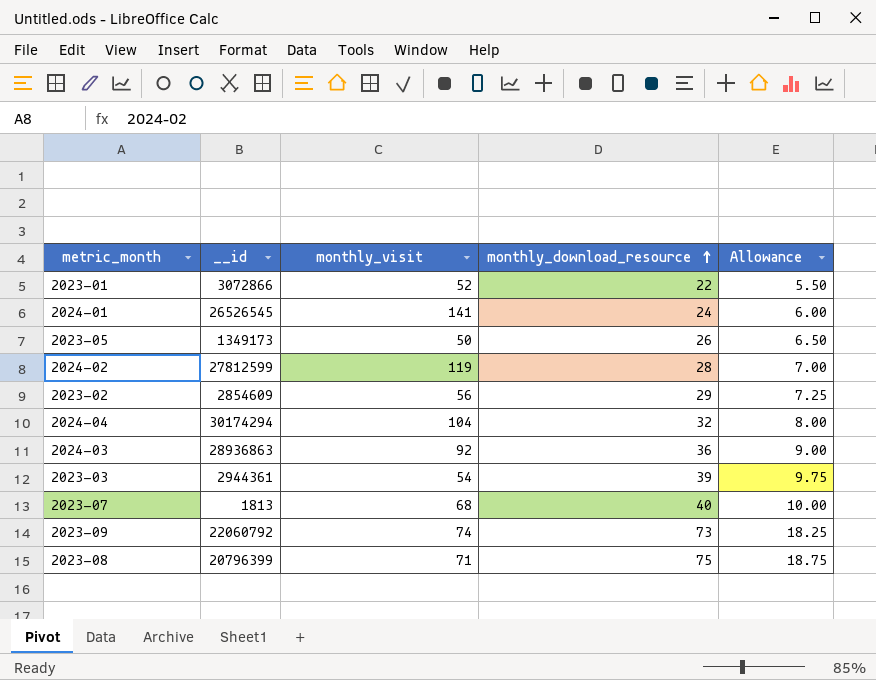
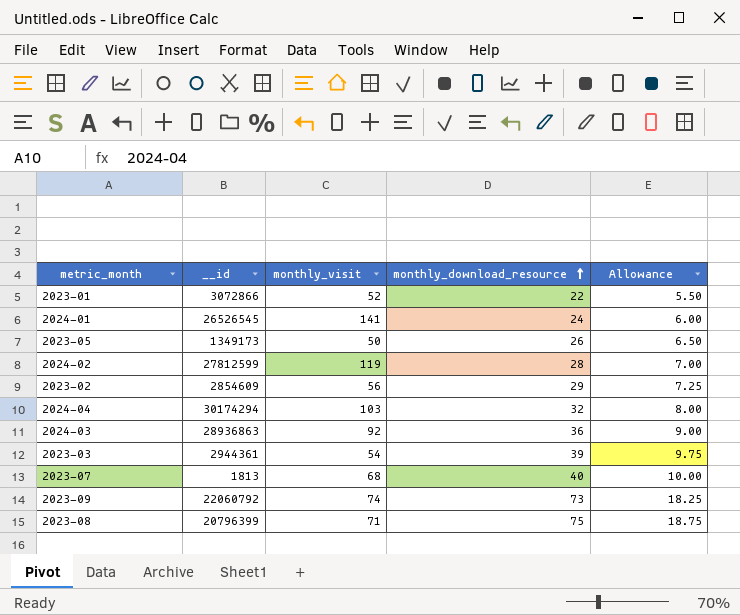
2024-04 | monthly_visit: 104 -> 103

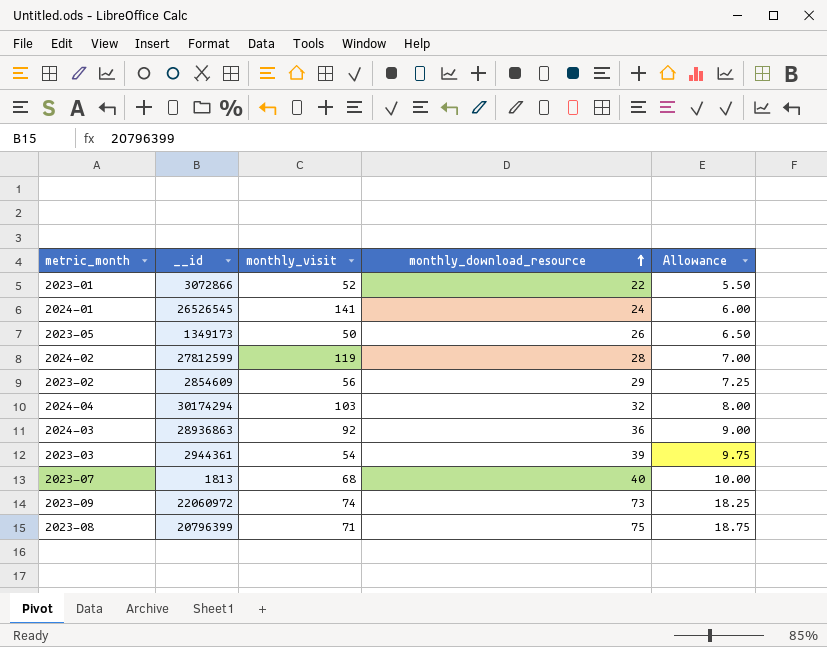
2023-09 | __id: 22060792 -> 22060972

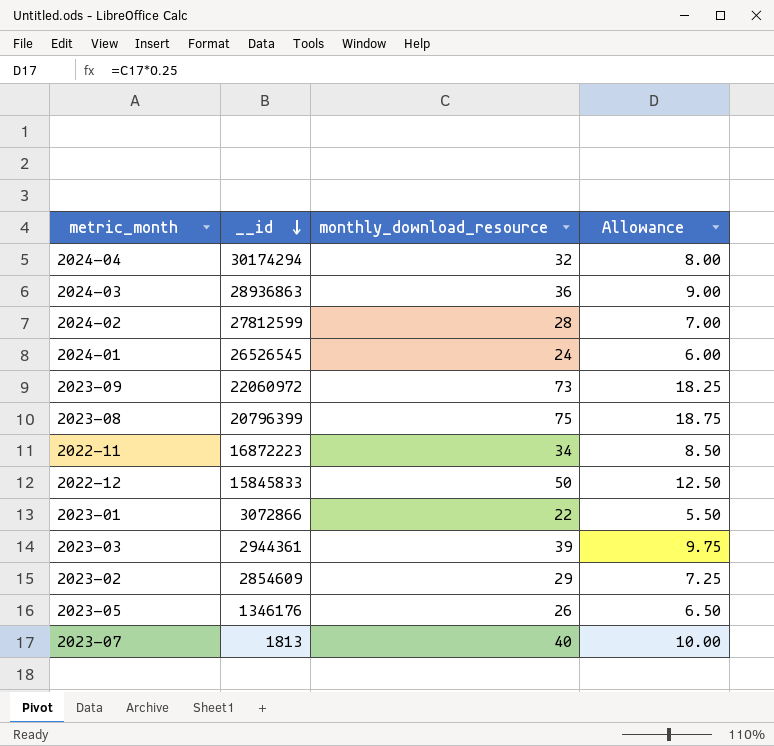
row order: monthly_download_resource ascending -> __id descending
column monthly_visit | position: 3 -> none
row 2022-11: none -> 16872223 | 34 | 8.50
row 2022-12: none -> 15845833 | 50 | 12.50
2023-05 | __id: 1349173 -> 1346176

